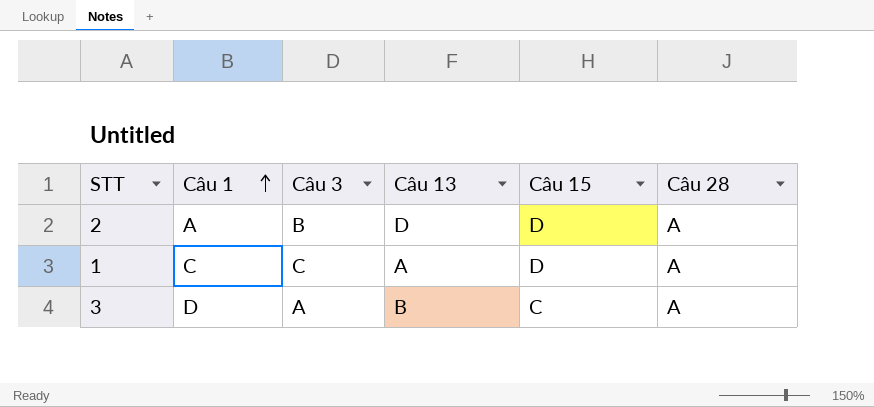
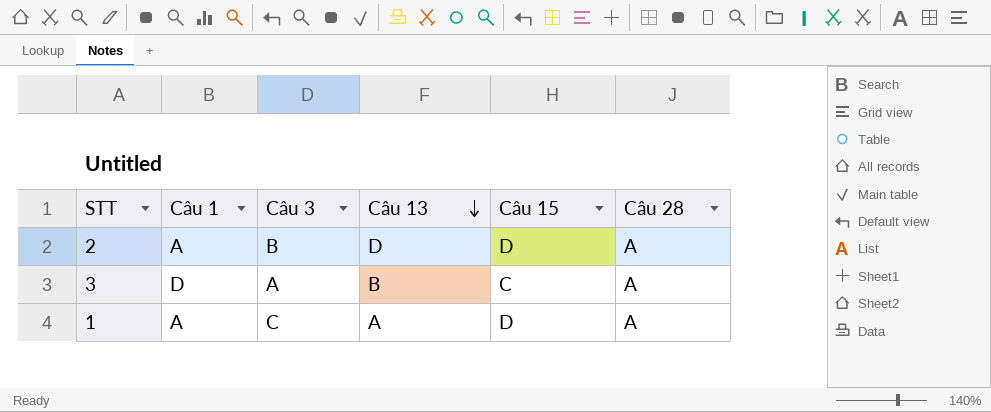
row order: Câu 1 ascending -> Câu 13 descending
1 | Câu 1: C -> A

